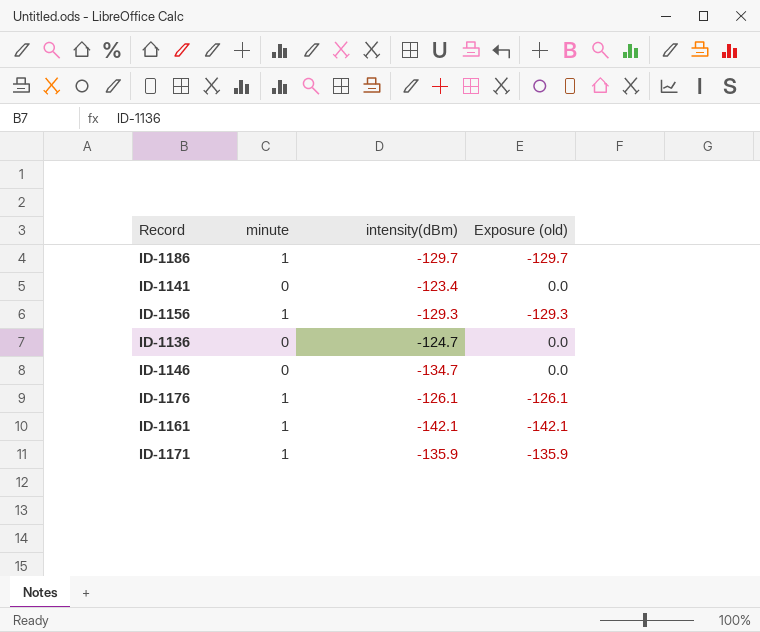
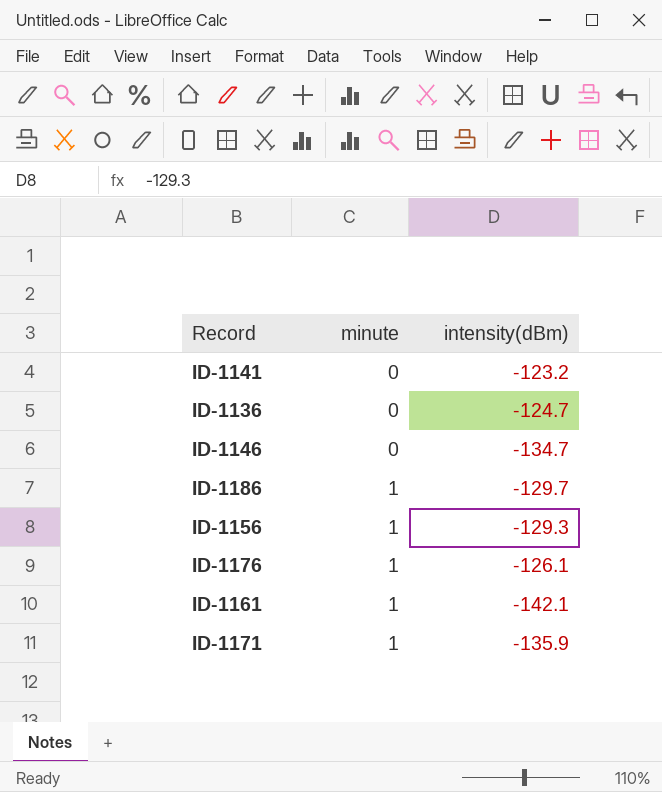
row order: none -> minute ascending
column Exposure (old) | formula: [minute] * [intensity(dBm)] -> none
ID-1141 | intensity(dBm): -123.4 -> -123.2

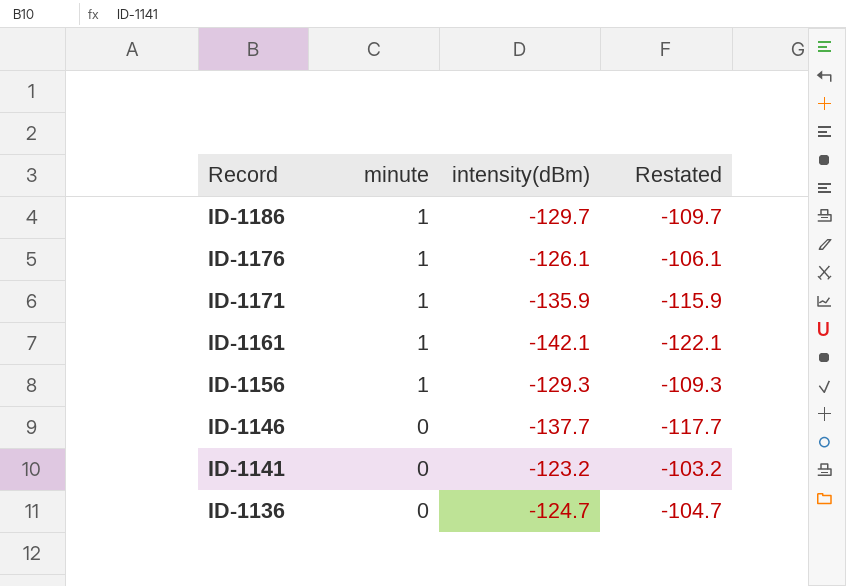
row order: minute ascending -> Record descending
column Restated | formula: none -> [intensity(dBm)] + 20
ID-1146 | intensity(dBm): -134.7 -> -137.7

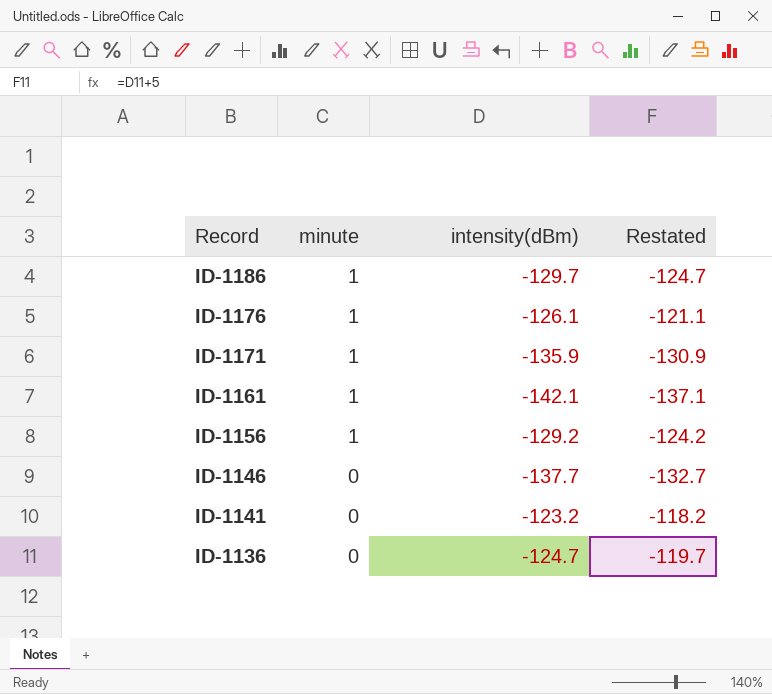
column Restated | formula: [intensity(dBm)] + 20 -> [intensity(dBm)] + 5
ID-1156 | intensity(dBm): -129.3 -> -129.2

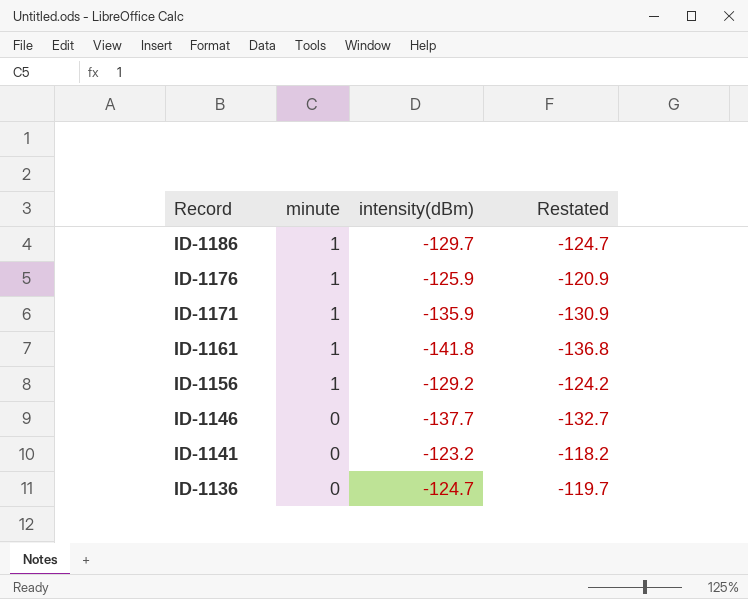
ID-1176 | intensity(dBm): -126.1 -> -125.9
ID-1176 | Restated: -121.1 -> -120.9
ID-1161 | intensity(dBm): -142.1 -> -141.8
ID-1161 | Restated: -137.1 -> -136.8

